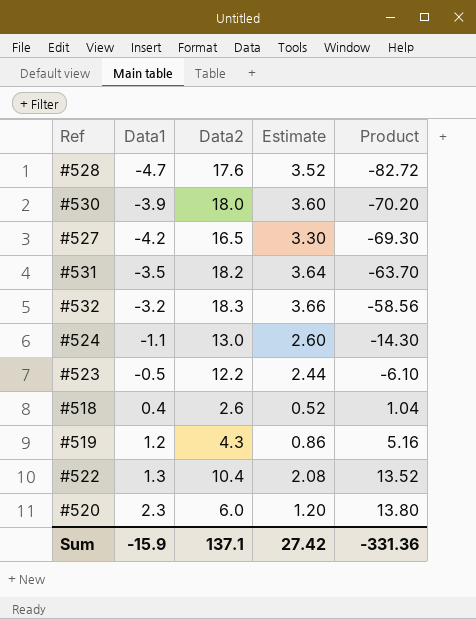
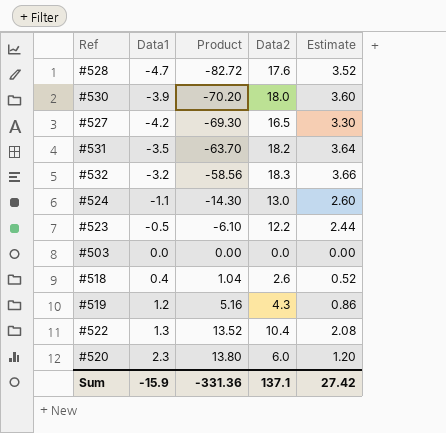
column Product | position: 5 -> 3
row #503: none -> 0.0 | 0.00 | 0.0 | 0.00

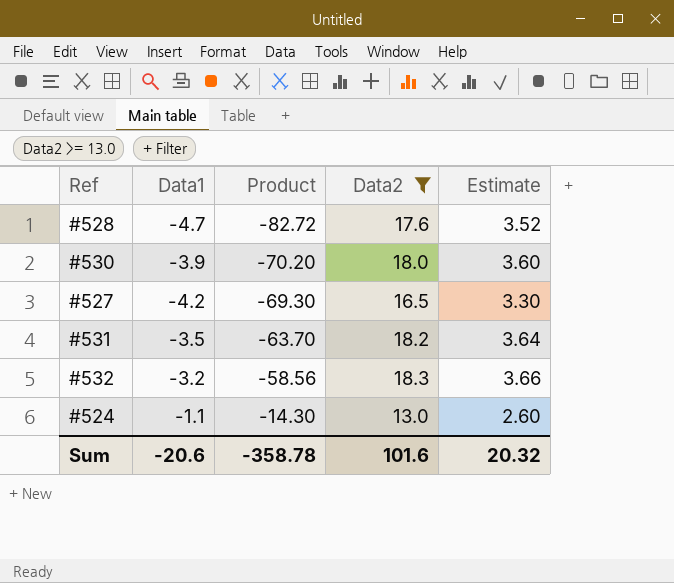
filter: none -> Data2 >= 13.0
Sum | Data1: -15.9 -> -20.6
Sum | Product: -331.36 -> -358.78
Sum | Data2: 137.1 -> 101.6
Sum | Estimate: 27.42 -> 20.32

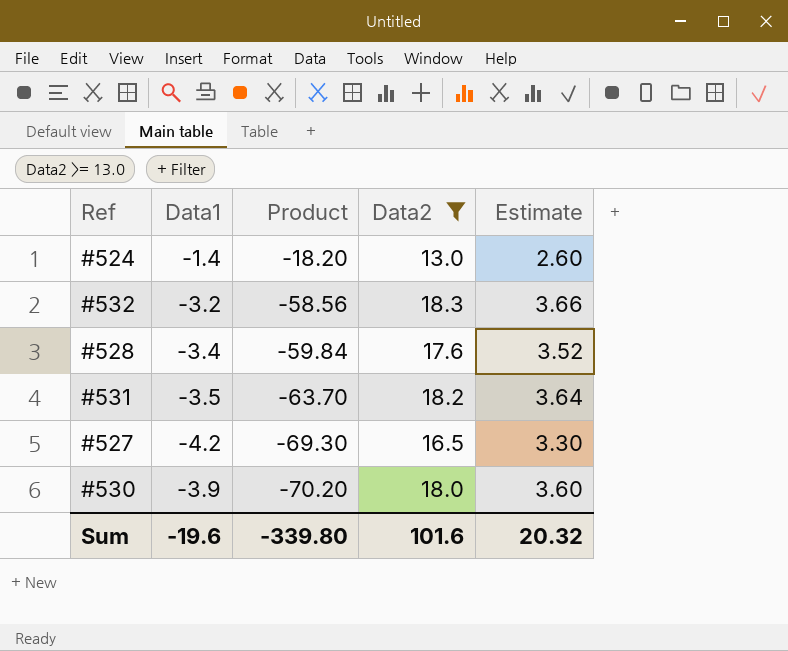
row order: Product ascending -> Product descending
#524 | Data1: -1.1 -> -1.4
#524 | Product: -14.30 -> -18.20
#528 | Data1: -4.7 -> -3.4
#528 | Product: -82.72 -> -59.84
Sum | Data1: -20.6 -> -19.6
Sum | Product: -358.78 -> -339.80

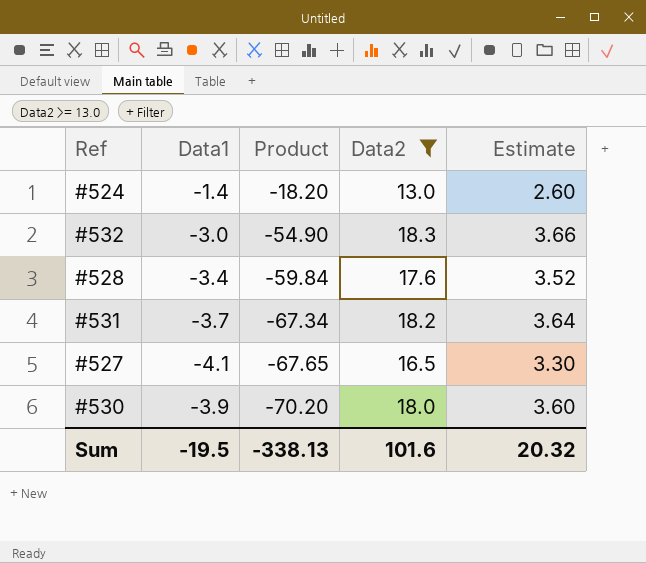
#532 | Data1: -3.2 -> -3.0
#532 | Product: -58.56 -> -54.90
#531 | Data1: -3.5 -> -3.7
#531 | Product: -63.70 -> -67.34
#527 | Data1: -4.2 -> -4.1
#527 | Product: -69.30 -> -67.65
Sum | Data1: -19.6 -> -19.5
Sum | Product: -339.80 -> -338.13

